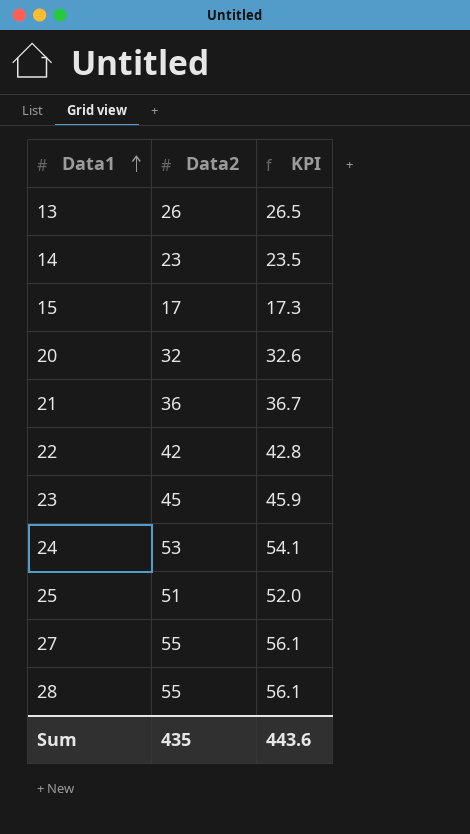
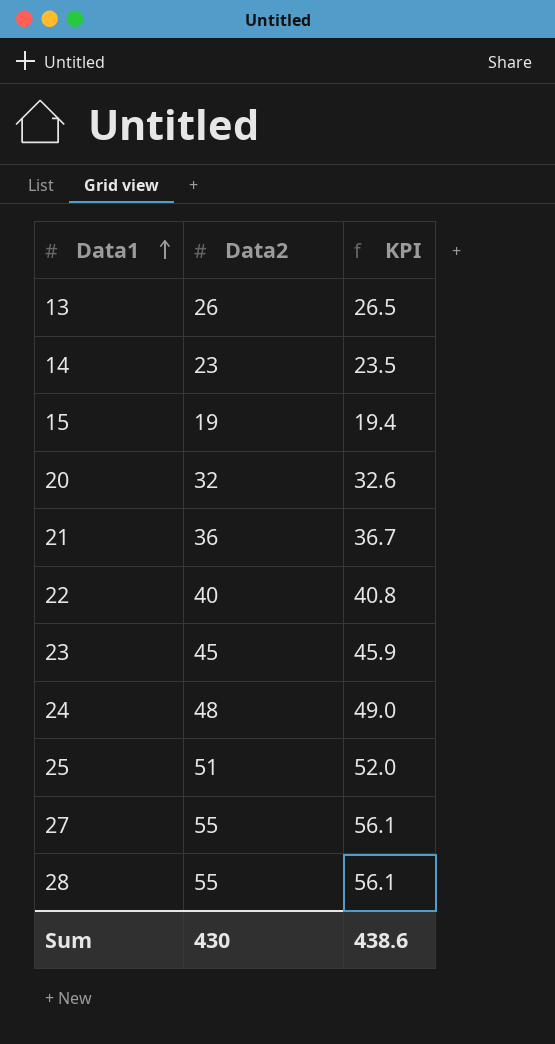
15 | Data2: 17 -> 19
15 | KPI: 17.3 -> 19.4
22 | Data2: 42 -> 40
22 | KPI: 42.8 -> 40.8
24 | Data2: 53 -> 48
24 | KPI: 54.1 -> 49.0
Sum | Data2: 435 -> 430
Sum | KPI: 443.6 -> 438.6

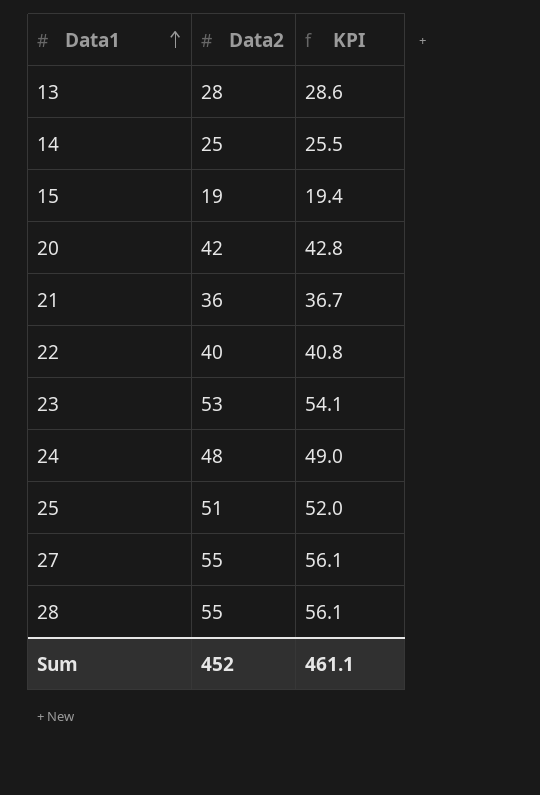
13 | Data2: 26 -> 28
13 | KPI: 26.5 -> 28.6
14 | Data2: 23 -> 25
14 | KPI: 23.5 -> 25.5
20 | Data2: 32 -> 42
20 | KPI: 32.6 -> 42.8
23 | Data2: 45 -> 53
23 | KPI: 45.9 -> 54.1
Sum | Data2: 430 -> 452
Sum | KPI: 438.6 -> 461.1

